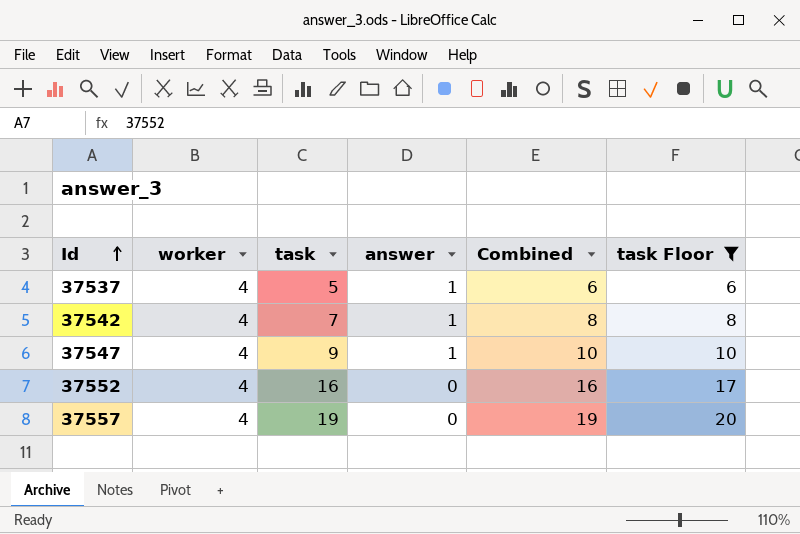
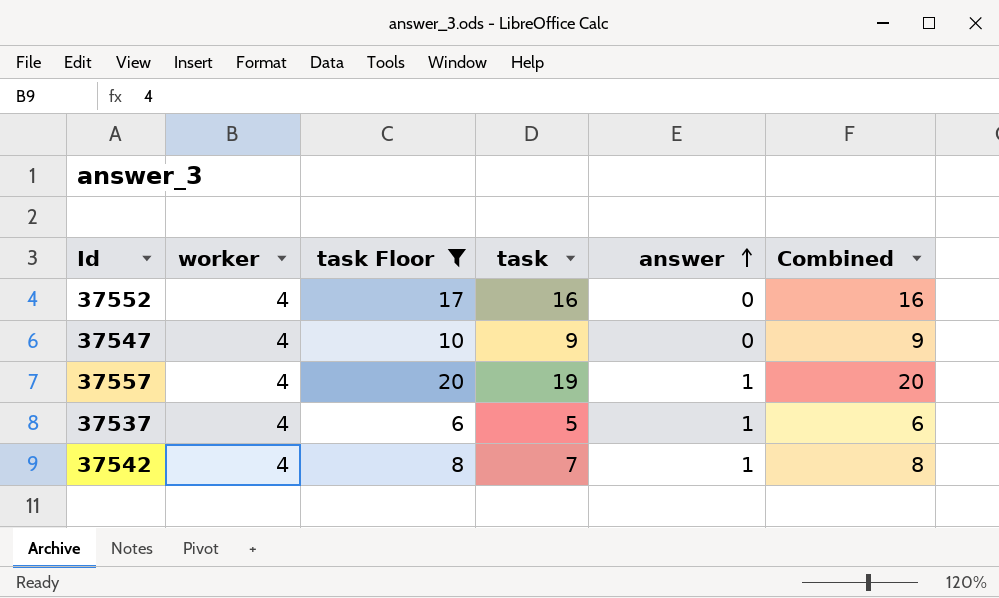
row order: Id ascending -> answer ascending
column task Floor | position: 6 -> 3
37547 | answer: 1 -> 0
37547 | Combined: 10 -> 9
37557 | answer: 0 -> 1
37557 | Combined: 19 -> 20

